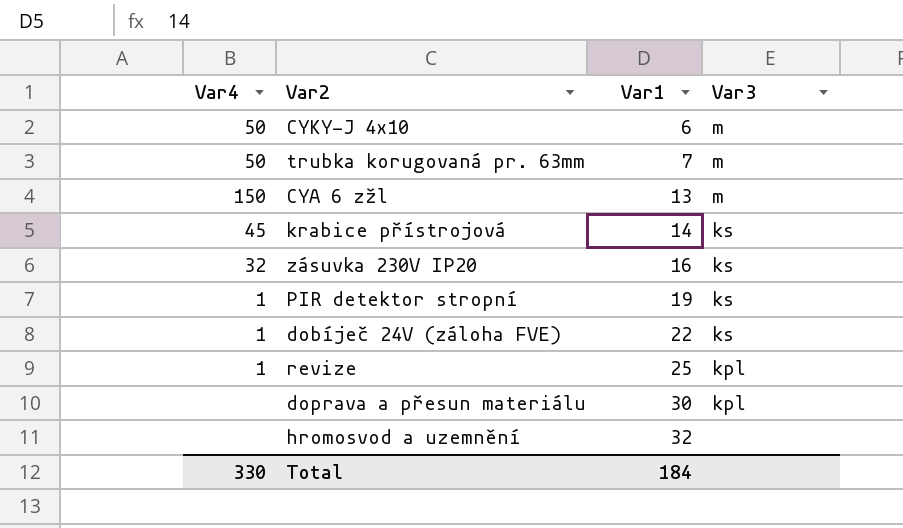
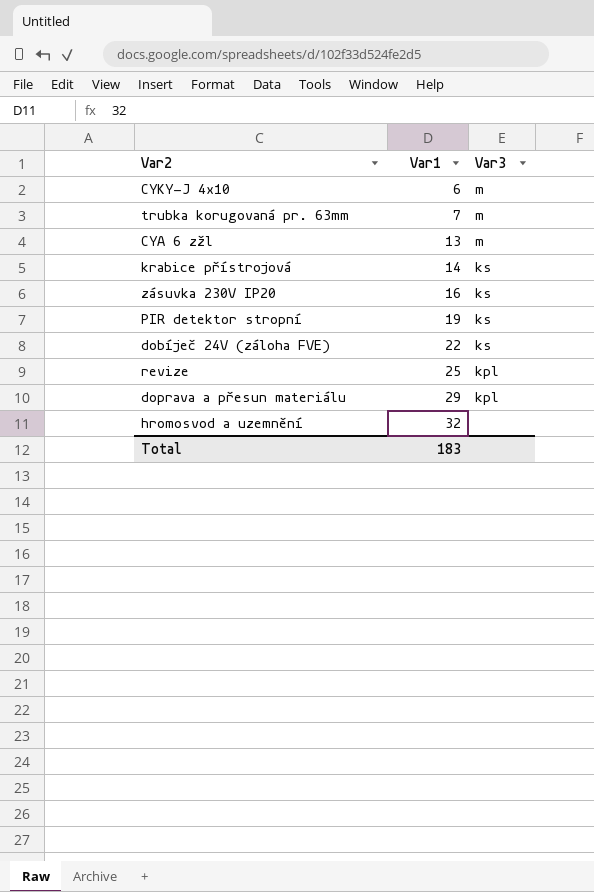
column Var4 | position: 1 -> none
doprava a přesun materiálu | Var1: 30 -> 29
Total | Var1: 184 -> 183

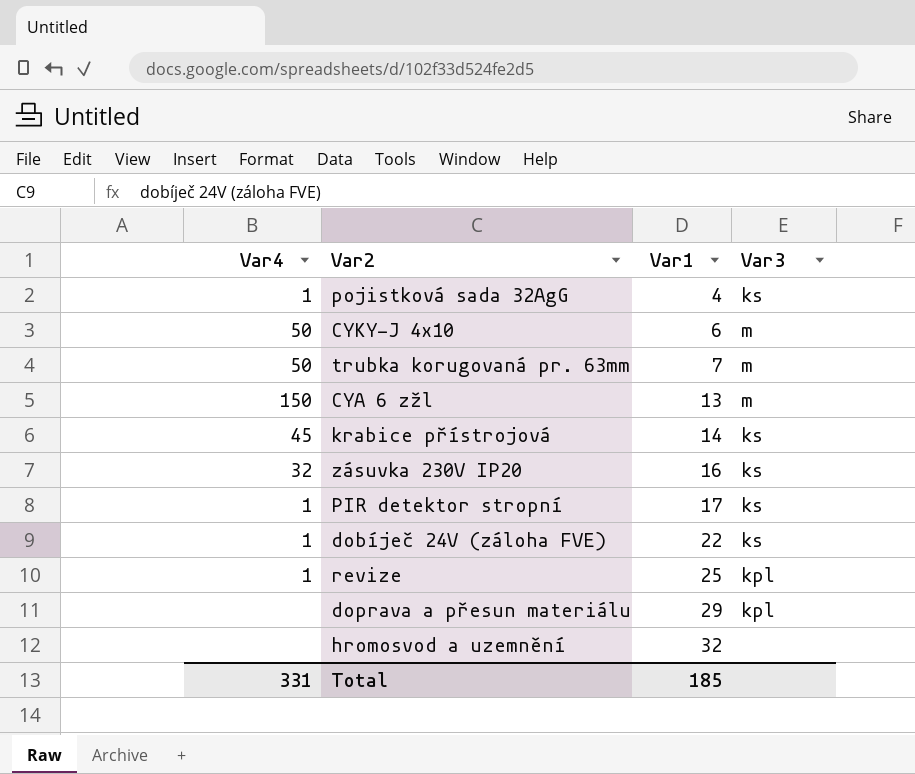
column Var4 | position: none -> 1
row pojistková sada 32AgG: none -> 1 | 4 | ks
PIR detektor stropní | Var1: 19 -> 17
Total | Var1: 183 -> 185

